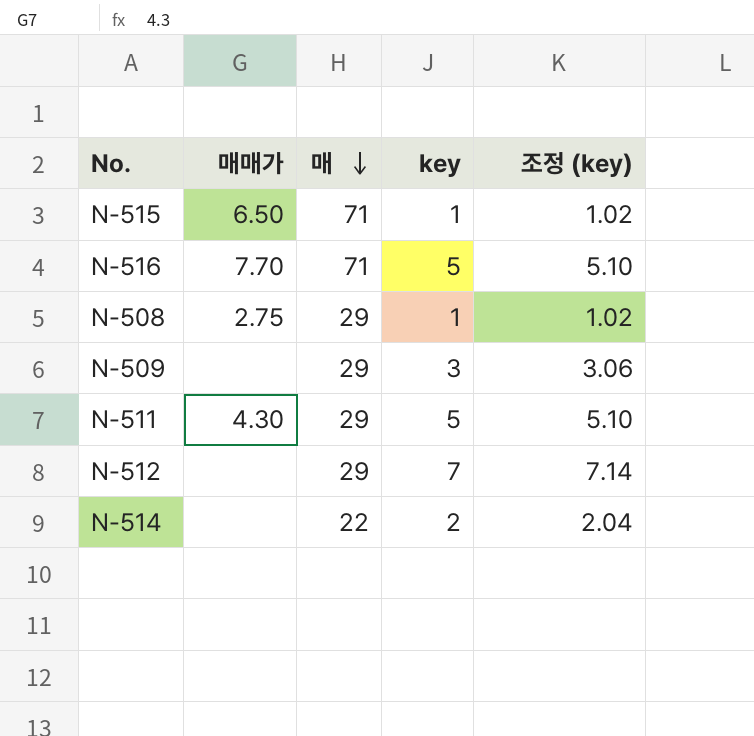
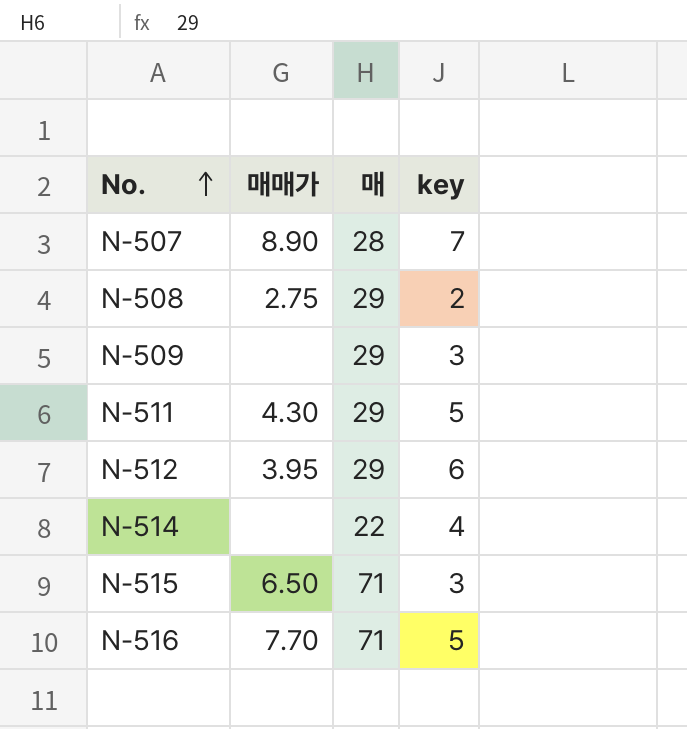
row order: 매 descending -> No. ascending
column 조정 (key) | formula: [key] * 1.02 -> none
row N-507: none -> 8.90 | 28 | 7
N-508 | key: 1 -> 2
N-512 | 매매가: none -> 3.95
N-512 | key: 7 -> 6
N-514 | key: 2 -> 4
N-515 | key: 1 -> 3

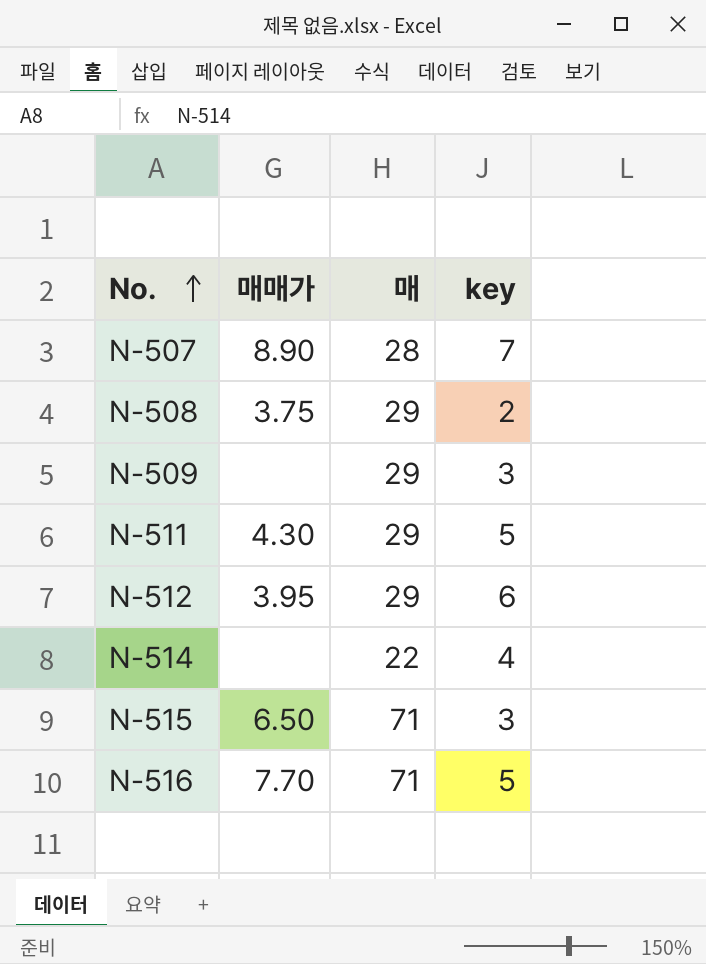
N-508 | 매매가: 2.75 -> 3.75

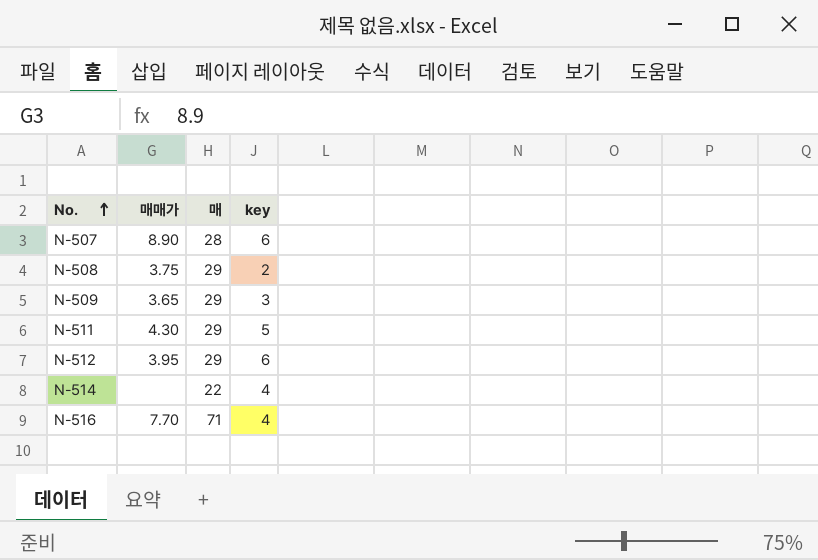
row N-515: 6.50 | 71 | 3 -> none
N-507 | key: 7 -> 6
N-509 | 매매가: none -> 3.65
N-516 | key: 5 -> 4

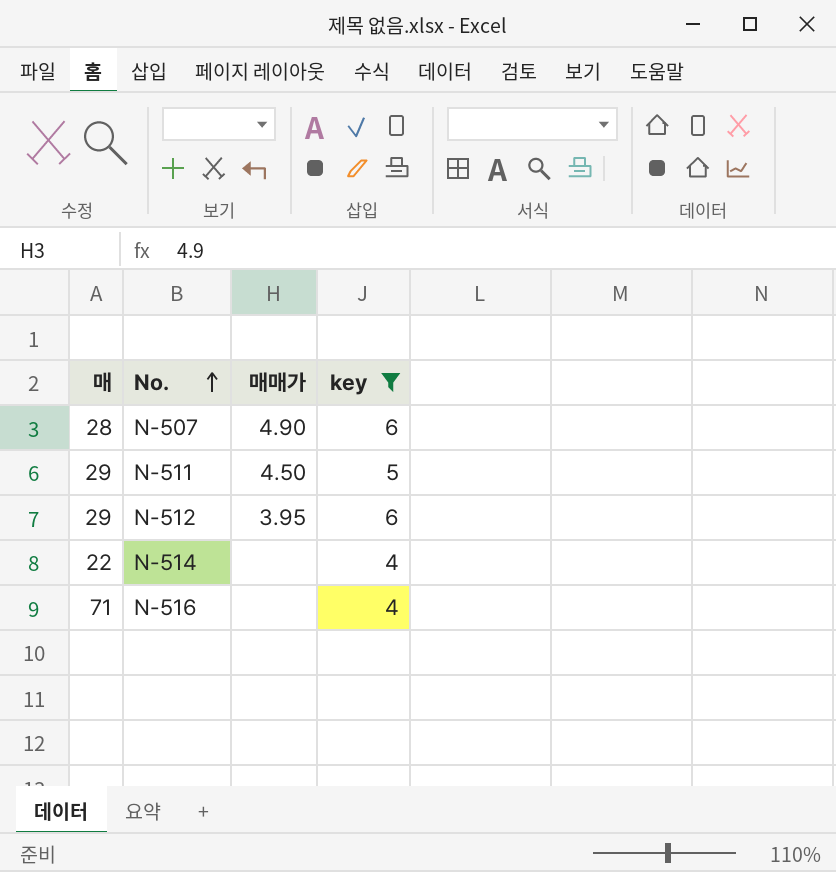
filter: none -> key >= 4
column 매 | position: 3 -> 1
N-507 | 매매가: 8.90 -> 4.90
N-511 | 매매가: 4.30 -> 4.50
N-516 | 매매가: 7.70 -> none

